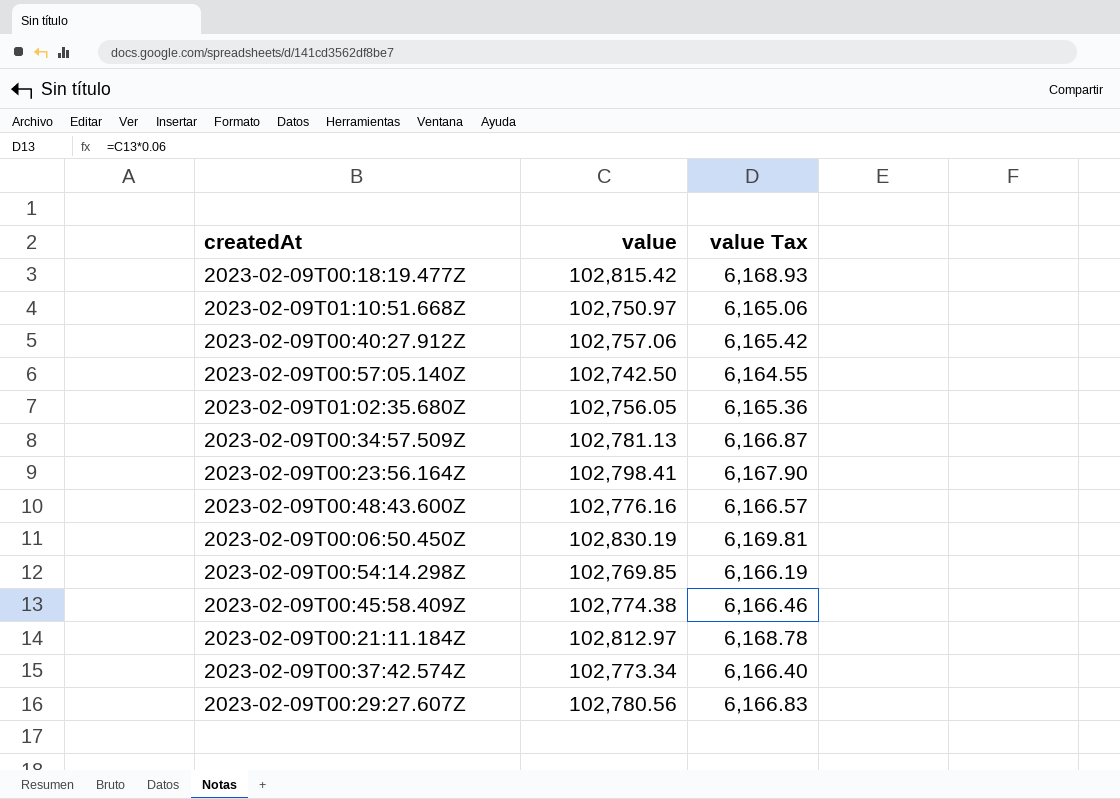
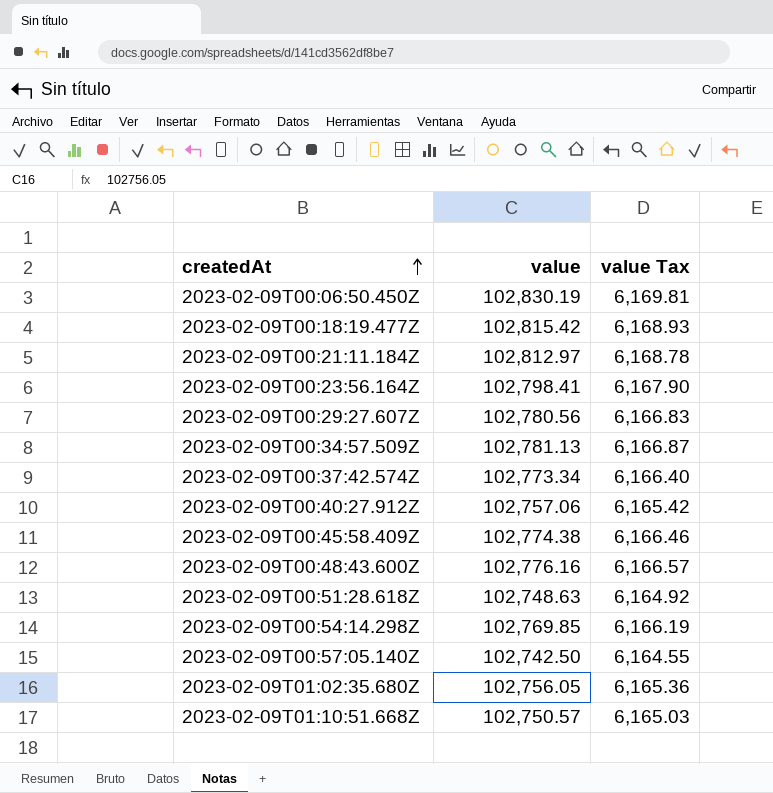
row order: none -> createdAt ascending
row 2023-02-09T00:51:28.618Z: none -> 102,748.63 | 6,164.92
2023-02-09T01:10:51.668Z | value: 102,750.97 -> 102,750.57
2023-02-09T01:10:51.668Z | value Tax: 6,165.06 -> 6,165.03

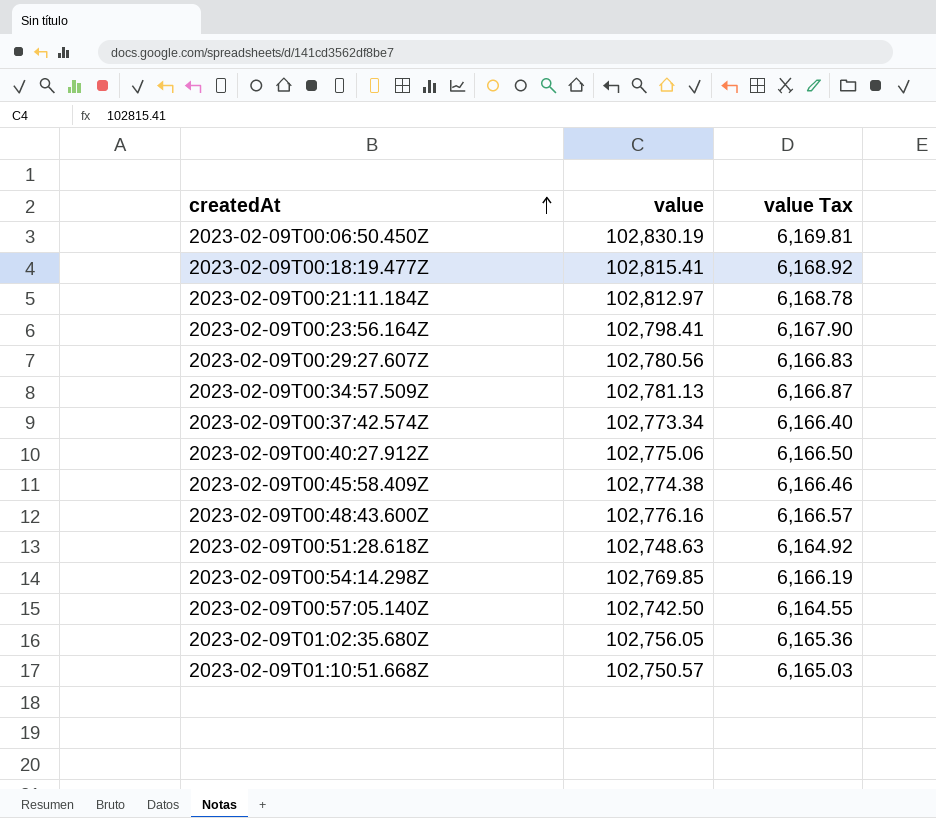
2023-02-09T00:18:19.477Z | value: 102,815.42 -> 102,815.41
2023-02-09T00:18:19.477Z | value Tax: 6,168.93 -> 6,168.92
2023-02-09T00:40:27.912Z | value: 102,757.06 -> 102,775.06
2023-02-09T00:40:27.912Z | value Tax: 6,165.42 -> 6,166.50

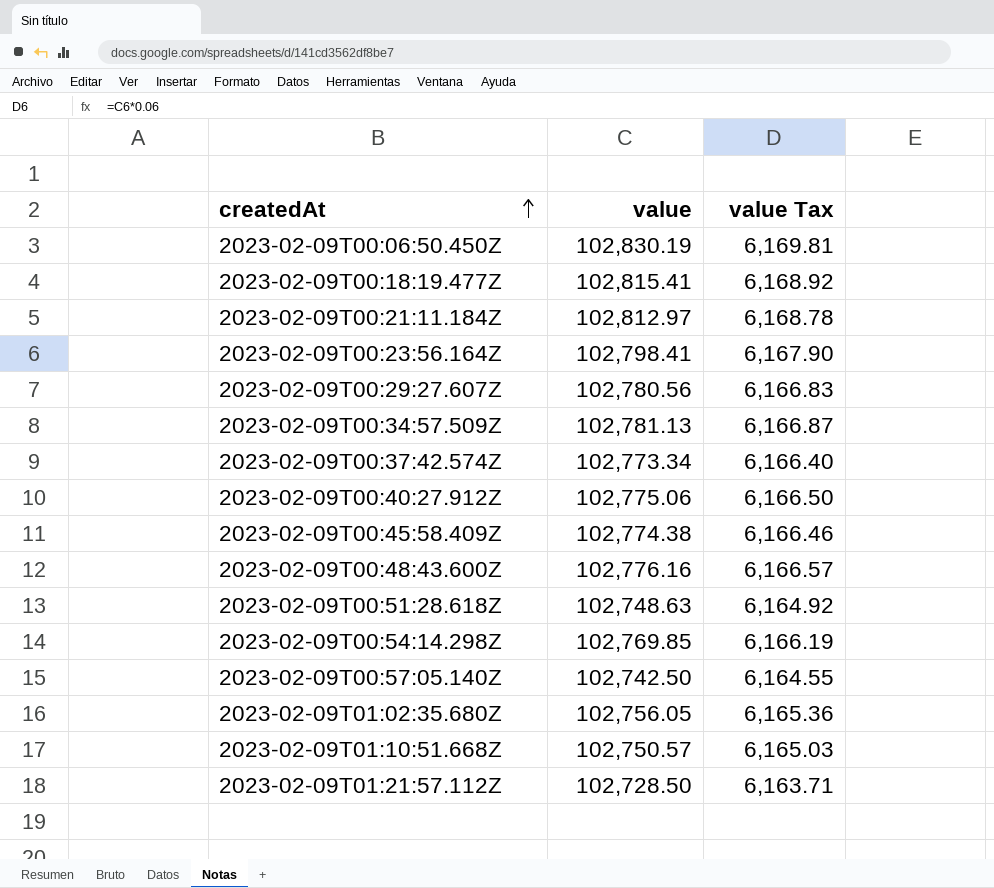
row 2023-02-09T01:21:57.112Z: none -> 102,728.50 | 6,163.71

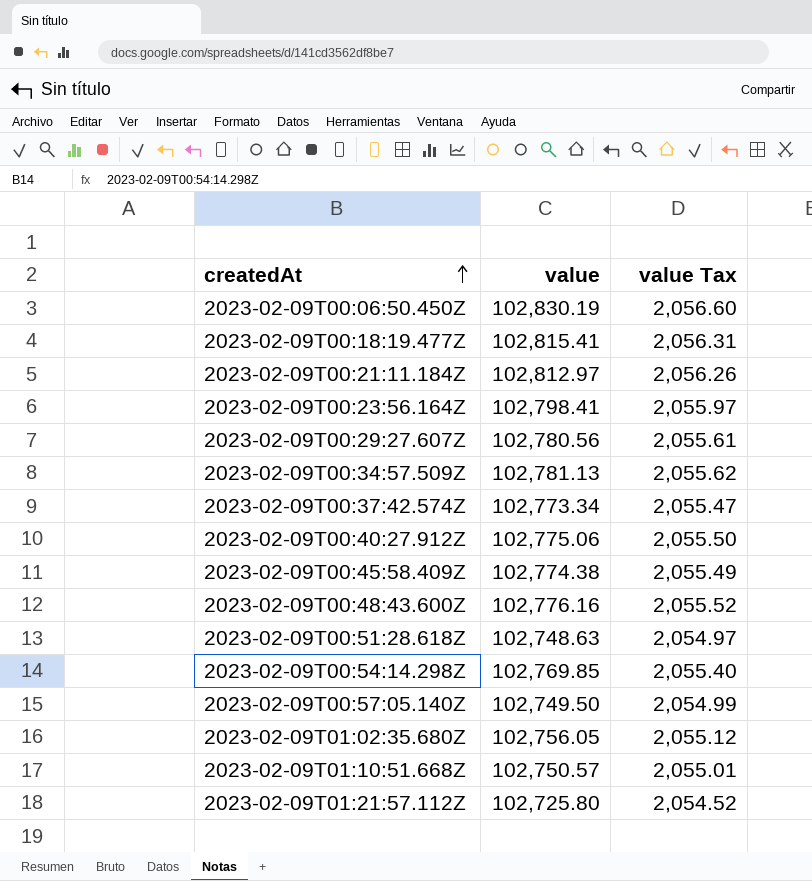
column value Tax | formula: [value] * 0.06 -> [value] * 0.02
2023-02-09T00:57:05.140Z | value: 102,742.50 -> 102,749.50
2023-02-09T01:21:57.112Z | value: 102,728.50 -> 102,725.80

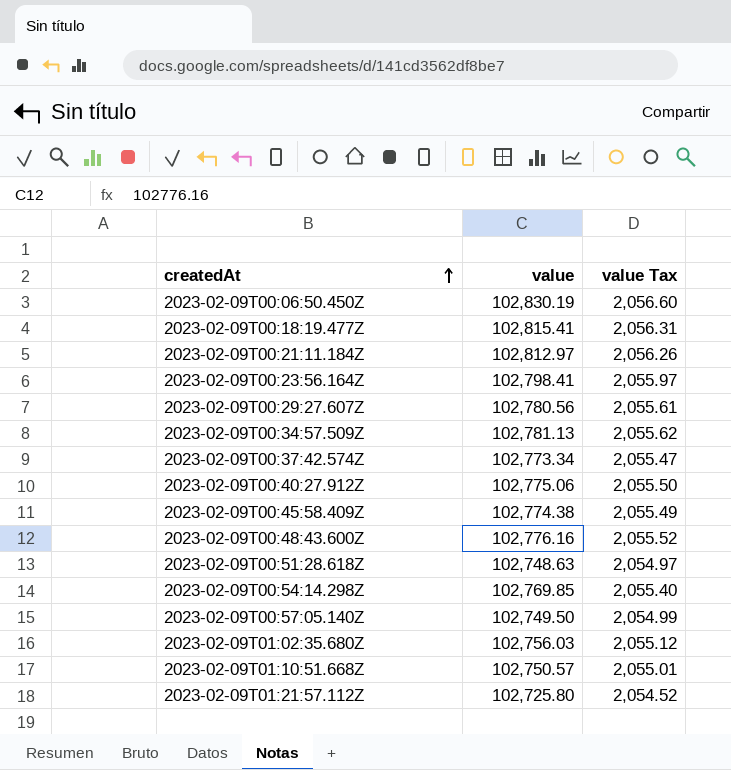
2023-02-09T01:02:35.680Z | value: 102,756.05 -> 102,756.03

